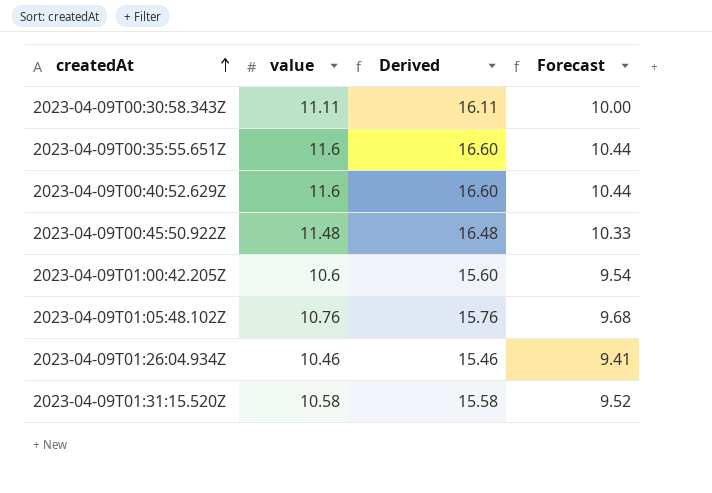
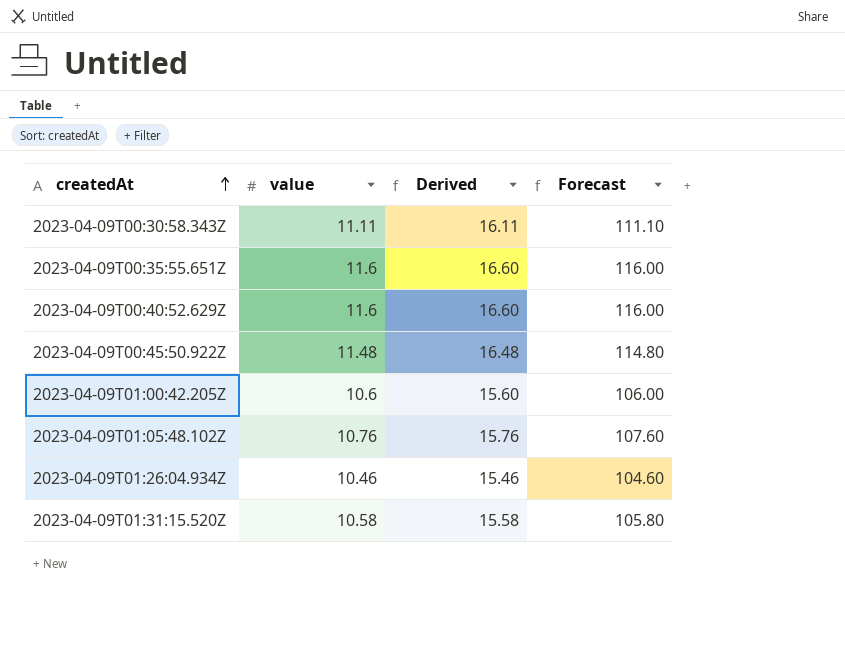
column Forecast | formula: [value] * 0.9 -> [value] * 10

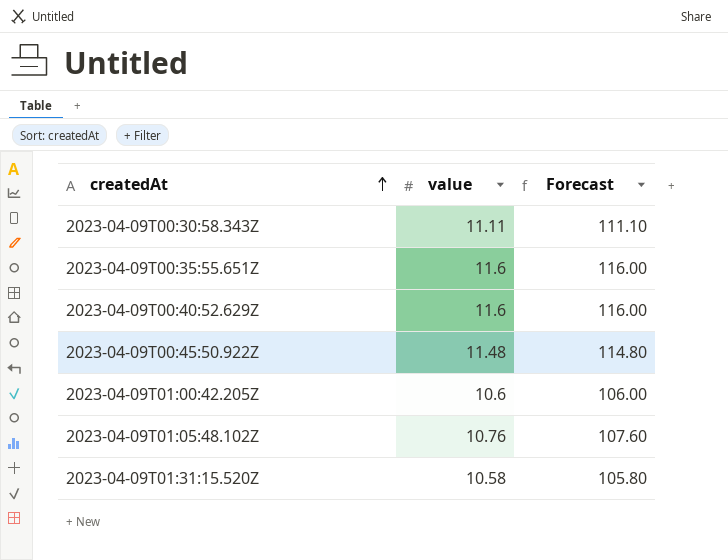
column Derived | formula: [value] + 5 -> none
row 2023-04-09T01:26:04.934Z: 10.46 | 15.46 | 104.60 -> none

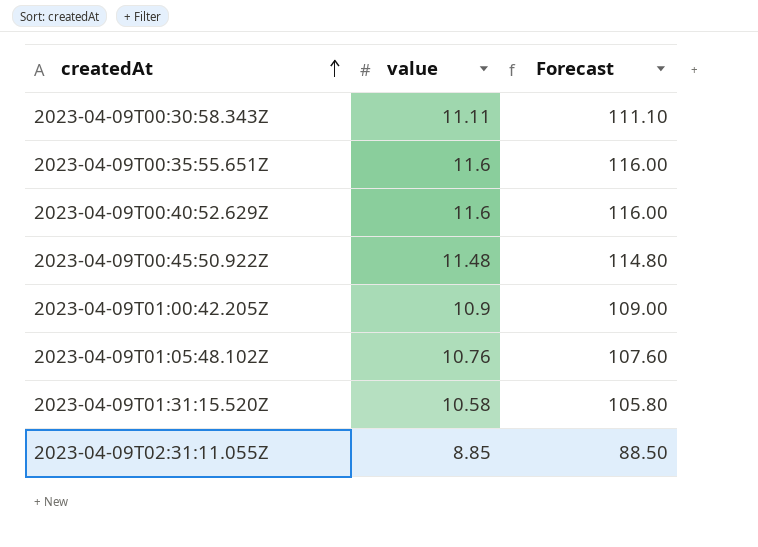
2023-04-09T01:00:42.205Z | value: 10.6 -> 10.9
2023-04-09T01:00:42.205Z | Forecast: 106.00 -> 109.00
row 2023-04-09T02:31:11.055Z: none -> 8.85 | 88.50

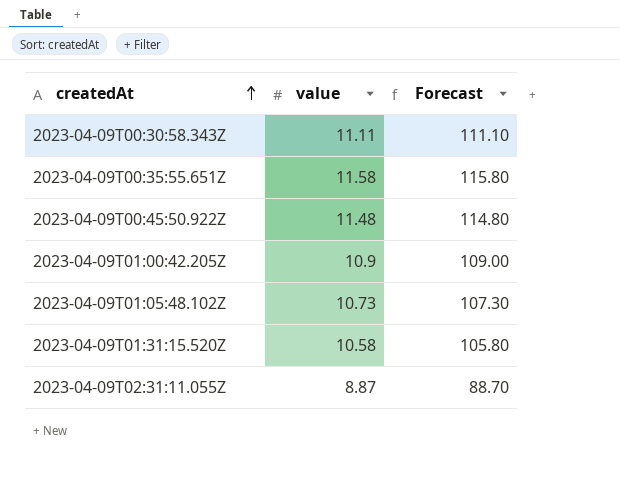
row 2023-04-09T00:40:52.629Z: 11.6 | 116.00 -> none
2023-04-09T00:35:55.651Z | value: 11.6 -> 11.58
2023-04-09T00:35:55.651Z | Forecast: 116.00 -> 115.80
2023-04-09T01:05:48.102Z | value: 10.76 -> 10.73
2023-04-09T01:05:48.102Z | Forecast: 107.60 -> 107.30
2023-04-09T02:31:11.055Z | value: 8.85 -> 8.87
2023-04-09T02:31:11.055Z | Forecast: 88.50 -> 88.70

